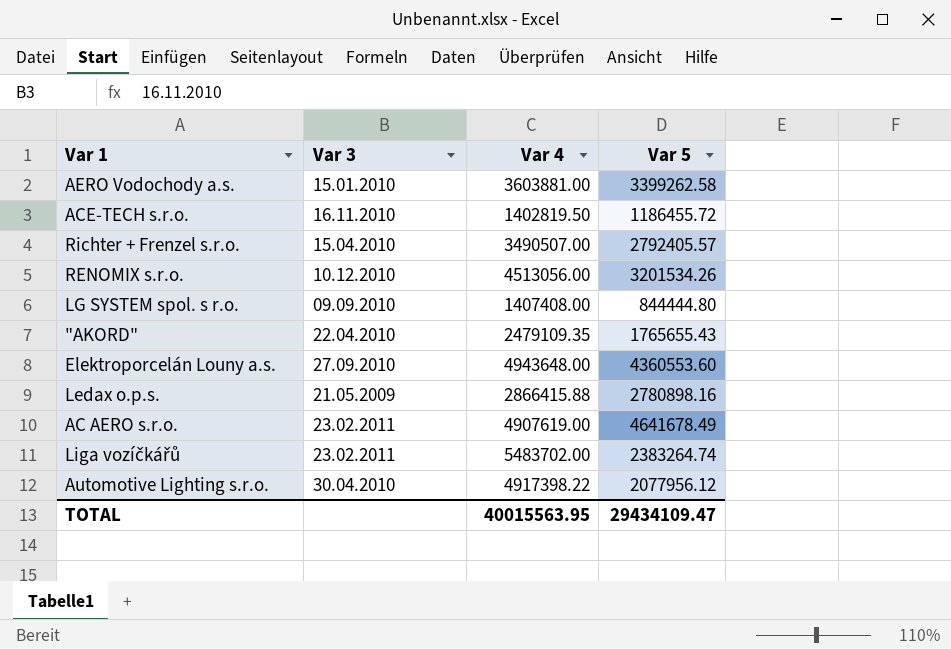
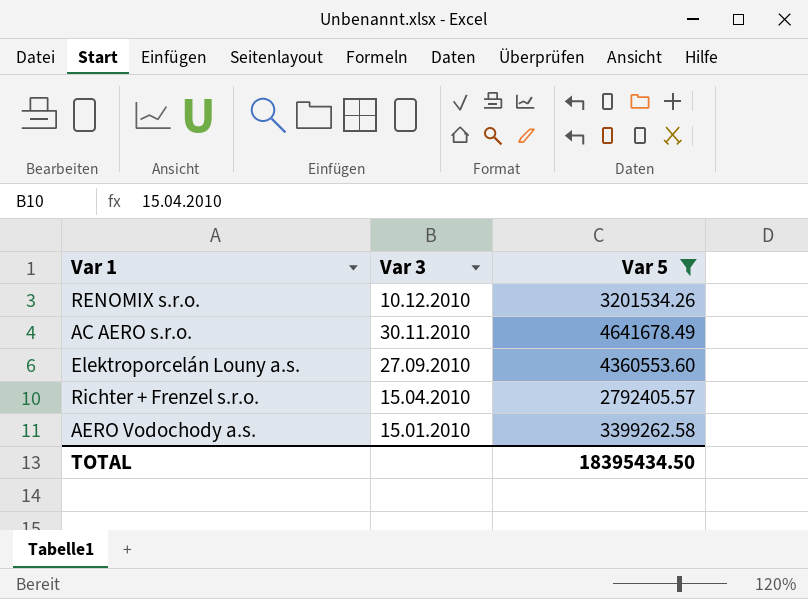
filter: none -> Var 5 >= 2792405.57
row order: none -> Var 3 descending
column Var 4 | position: 3 -> none
AC AERO s.r.o. | Var 3: 23.02.2011 -> 30.11.2010
TOTAL | Var 5: 29434109.47 -> 18395434.50

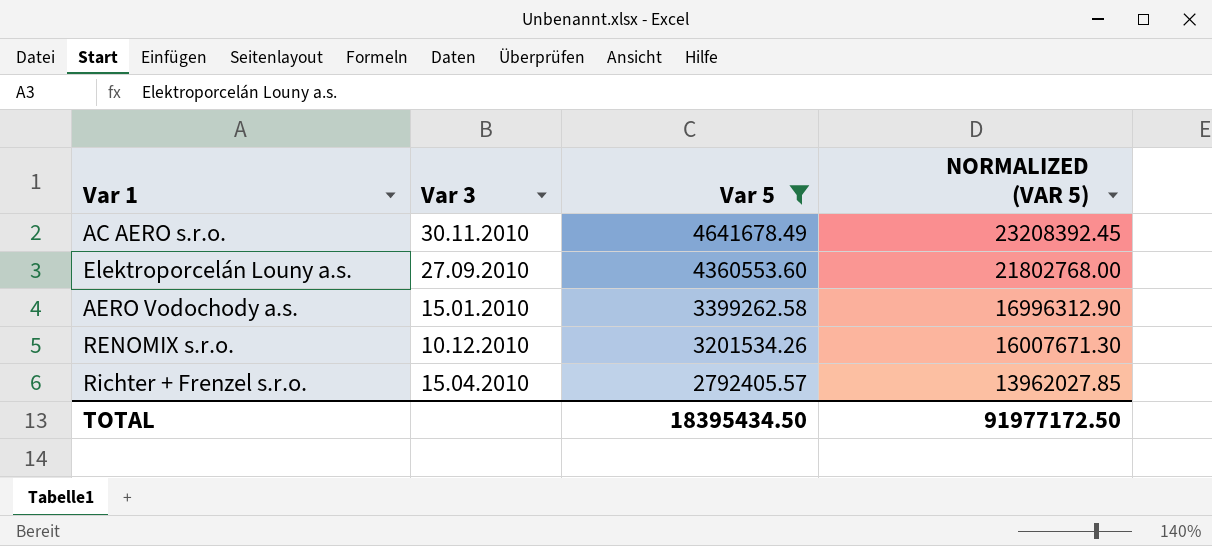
row order: Var 3 descending -> Var 5 descending
column NORMALIZED (VAR 5) | formula: none -> [Var 5] * 5

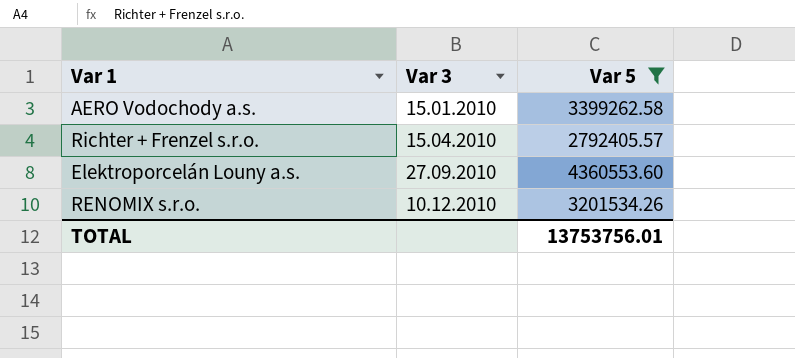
row order: Var 5 descending -> Var 3 ascending
column NORMALIZED (VAR 5) | formula: [Var 5] * 5 -> none
row AC AERO s.r.o.: 30.11.2010 | 4641678.49 | 23208392.45 -> none
TOTAL | Var 5: 18395434.50 -> 13753756.01

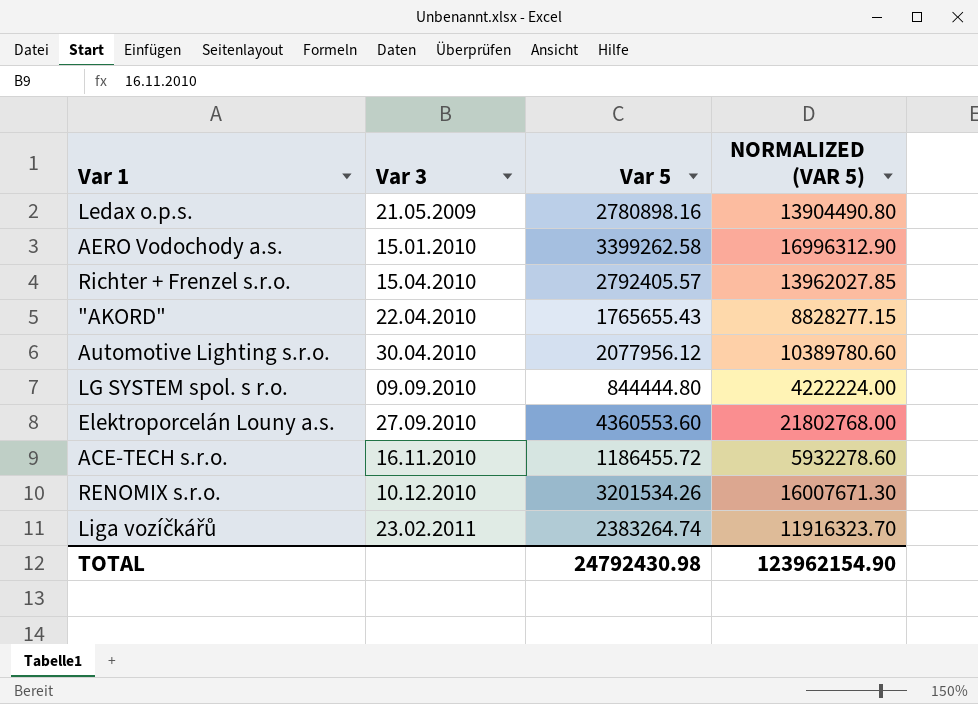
filter: Var 5 >= 2792405.57 -> none
column NORMALIZED (VAR 5) | formula: none -> [Var 5] * 5
TOTAL | Var 5: 13753756.01 -> 24792430.98

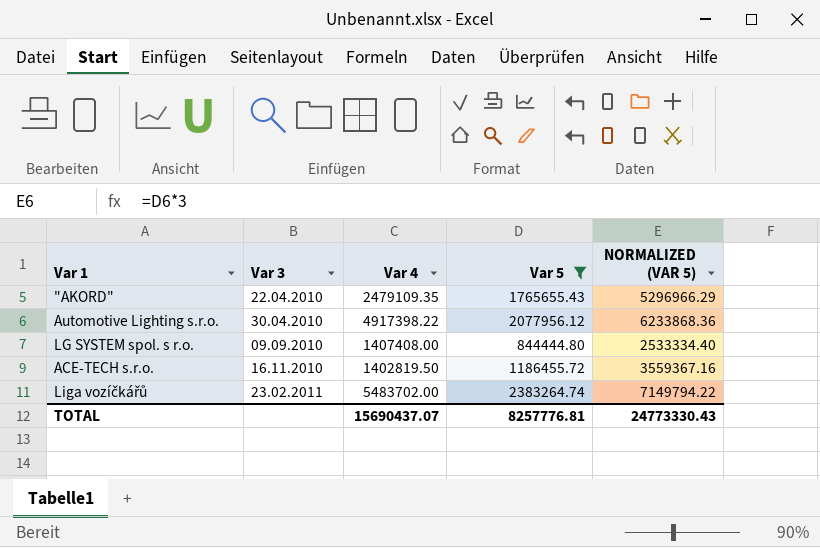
filter: none -> Var 5 <= 2383264.74
column Var 4 | position: none -> 3
column NORMALIZED (VAR 5) | formula: [Var 5] * 5 -> [Var 5] * 3
TOTAL | Var 5: 24792430.98 -> 8257776.81
TOTAL | NORMALIZED (VAR 5): 123962154.90 -> 24773330.43

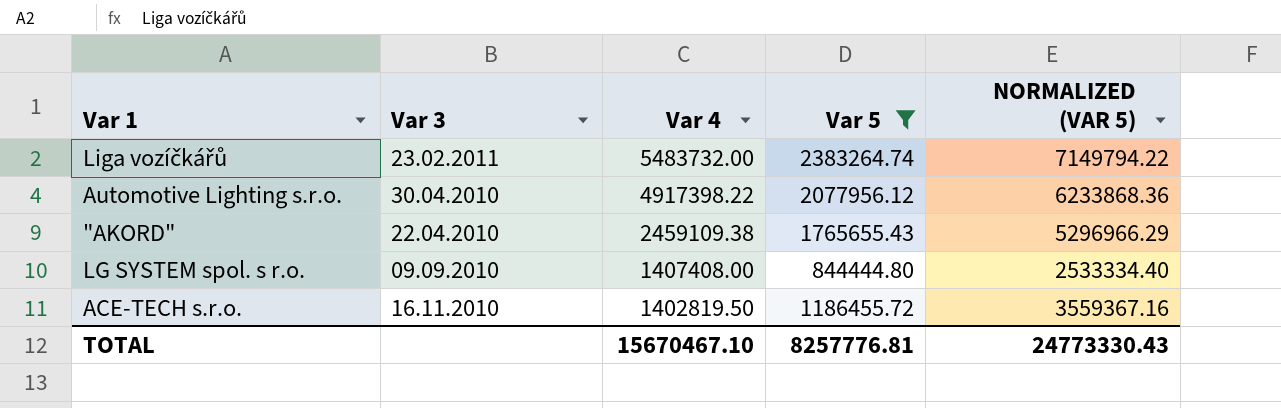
row order: Var 3 ascending -> Var 4 descending
Liga vozíčkářů | Var 4: 5483702.00 -> 5483732.00
"AKORD" | Var 4: 2479109.35 -> 2459109.38
TOTAL | Var 4: 15690437.07 -> 15670467.10

